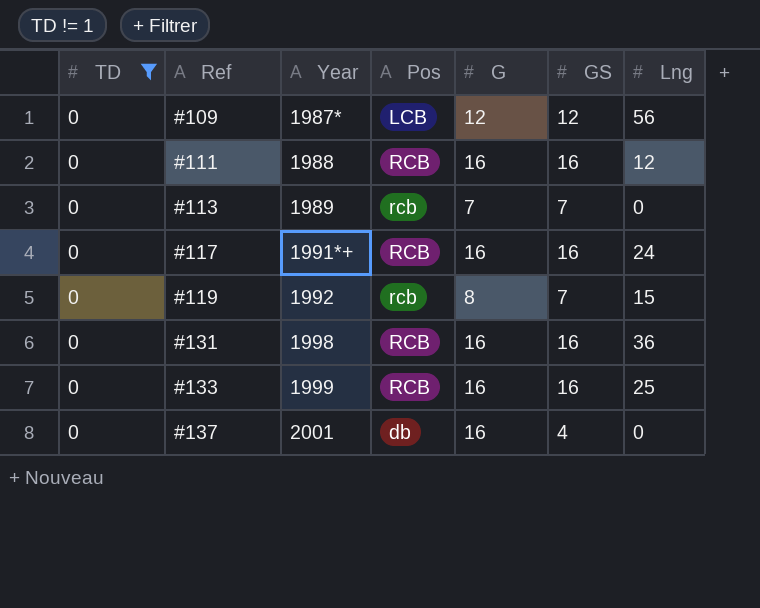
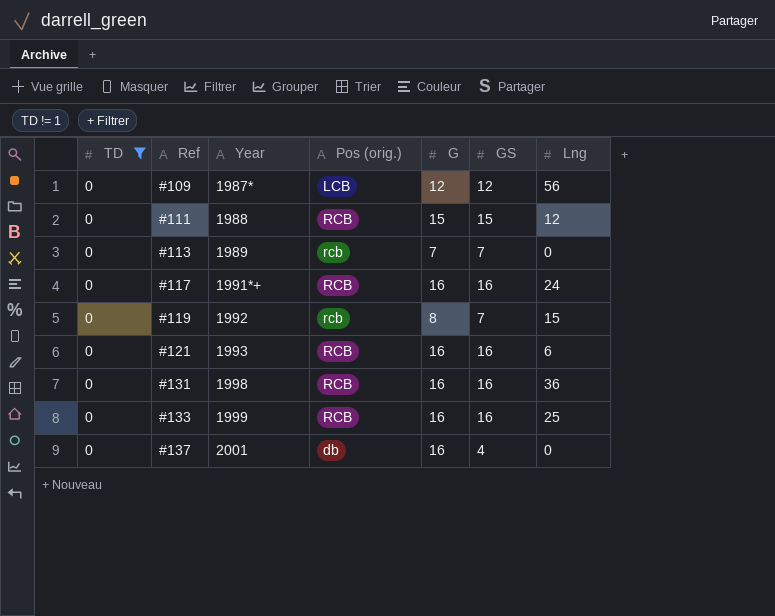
column name: Pos -> Pos (orig.)
#111 | G: 16 -> 15
#111 | GS: 16 -> 15
row #121: none -> 0 | 1993 | RCB | 16 | 16 | 6

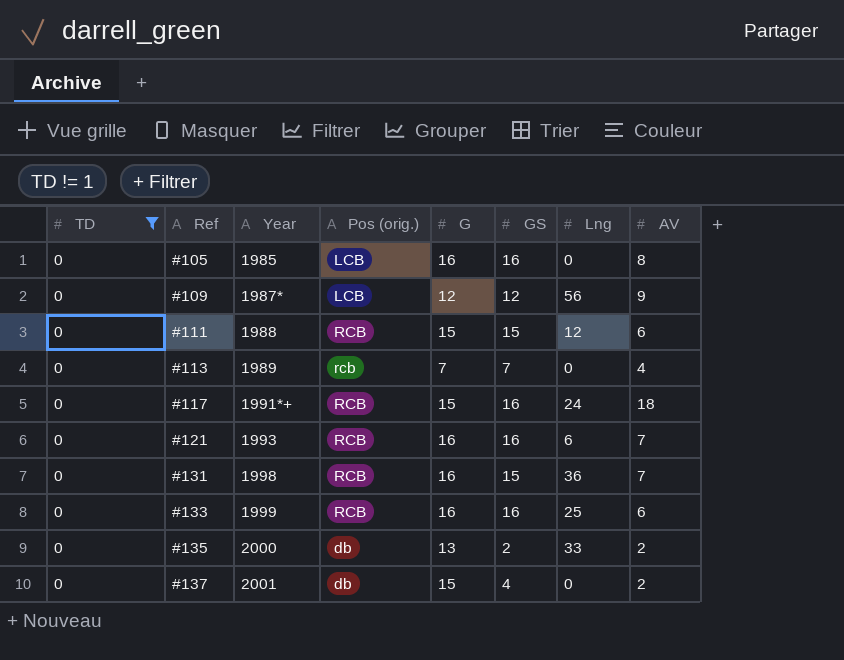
column AV | position: none -> 8
row #119: 0 | 1992 | rcb | 8 | 7 | 15 -> none
row #105: none -> 0 | 1985 | LCB | 16 | 16 | 0 | 8
#117 | G: 16 -> 15
#131 | GS: 16 -> 15
row #135: none -> 0 | 2000 | db | 13 | 2 | 33 | 2
#137 | G: 16 -> 15

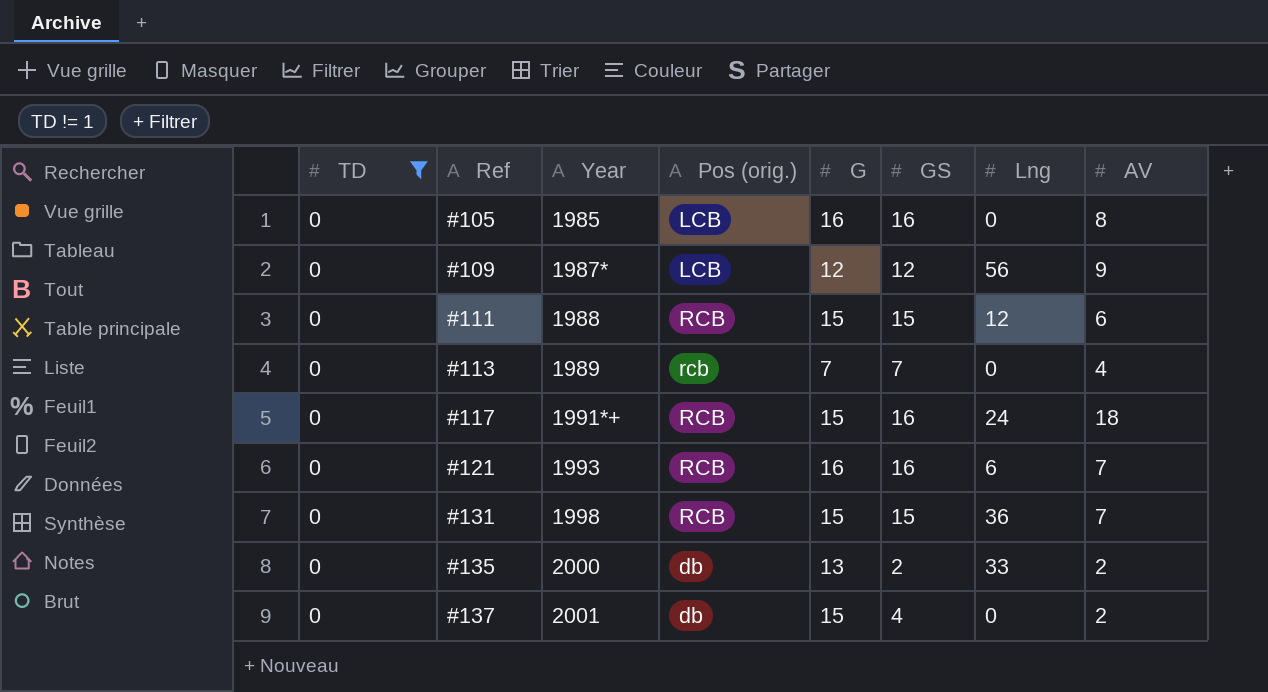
row #133: 0 | 1999 | RCB | 16 | 16 | 25 | 6 -> none
#131 | G: 16 -> 15

